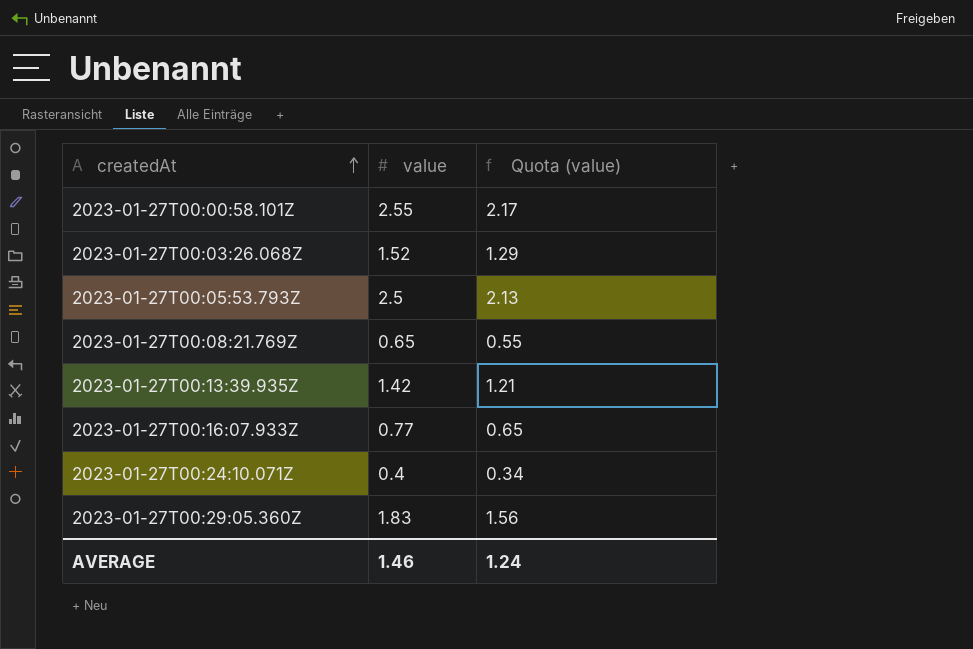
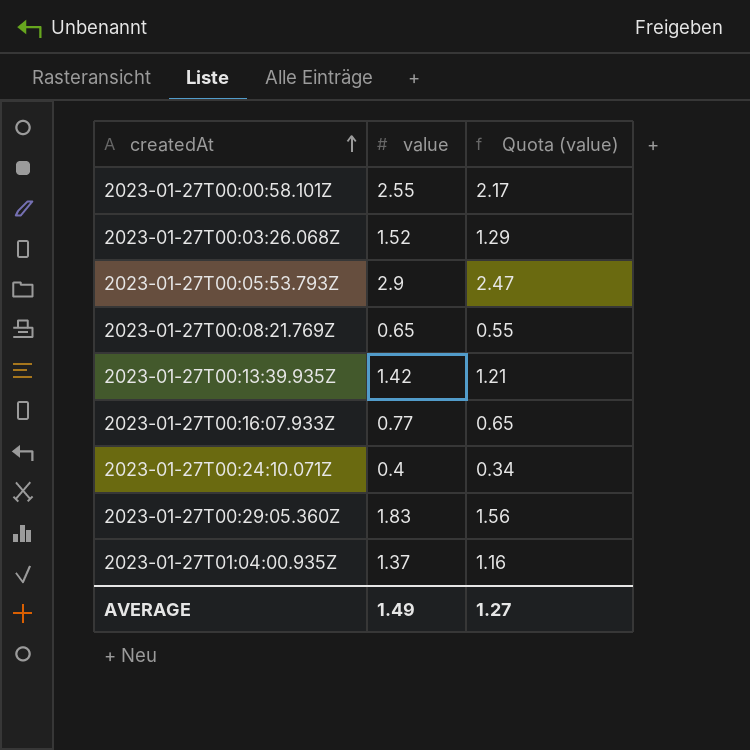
2023-01-27T00:05:53.793Z | value: 2.5 -> 2.9
2023-01-27T00:05:53.793Z | Quota (value): 2.13 -> 2.47
row 2023-01-27T01:04:00.935Z: none -> 1.37 | 1.16
AVERAGE | value: 1.46 -> 1.49
AVERAGE | Quota (value): 1.24 -> 1.27

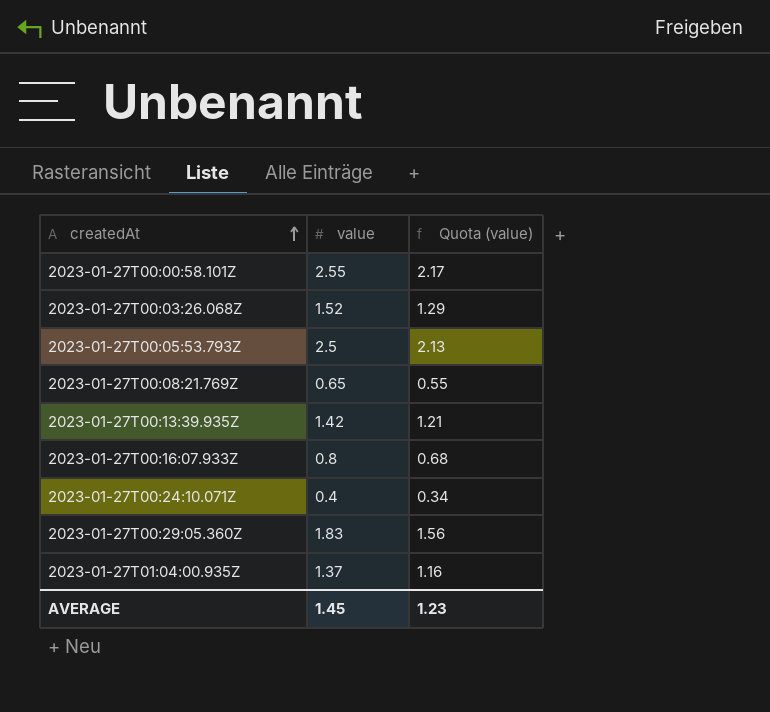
2023-01-27T00:05:53.793Z | value: 2.9 -> 2.5
2023-01-27T00:05:53.793Z | Quota (value): 2.47 -> 2.13
2023-01-27T00:16:07.933Z | value: 0.77 -> 0.8
2023-01-27T00:16:07.933Z | Quota (value): 0.65 -> 0.68
AVERAGE | value: 1.49 -> 1.45
AVERAGE | Quota (value): 1.27 -> 1.23

